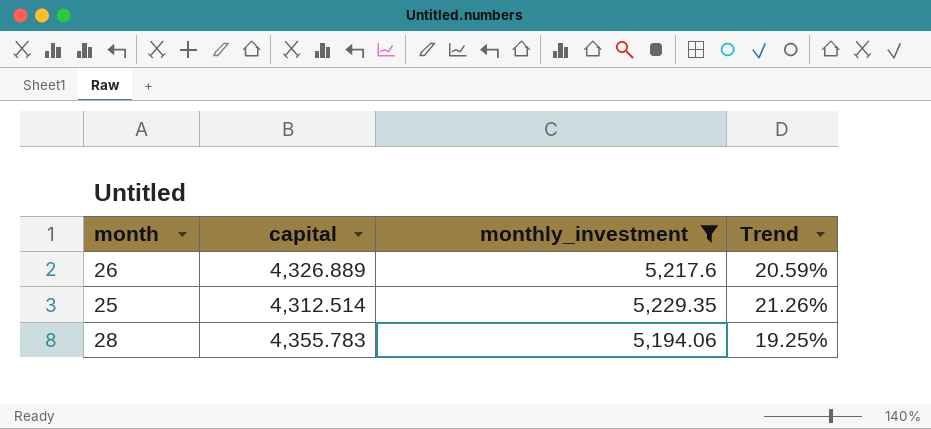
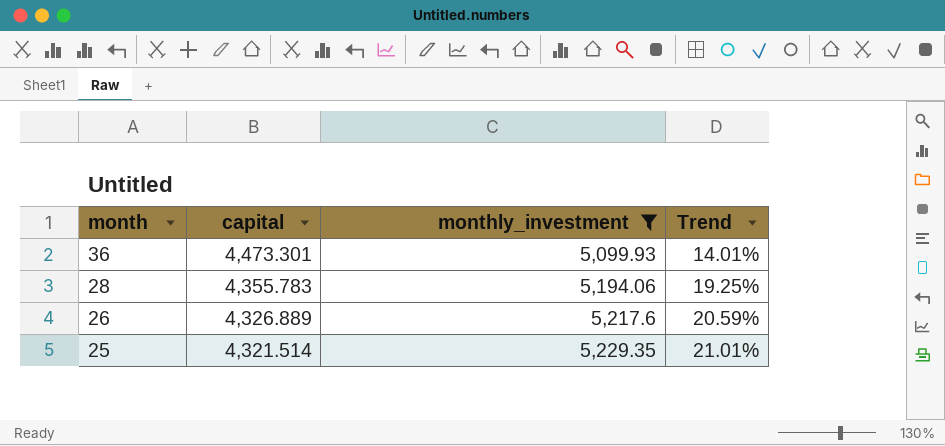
row order: none -> month descending
row 36: none -> 4,473.301 | 5,099.93 | 14.01%
25 | capital: 4,312.514 -> 4,321.514
25 | Trend: 21.26% -> 21.01%

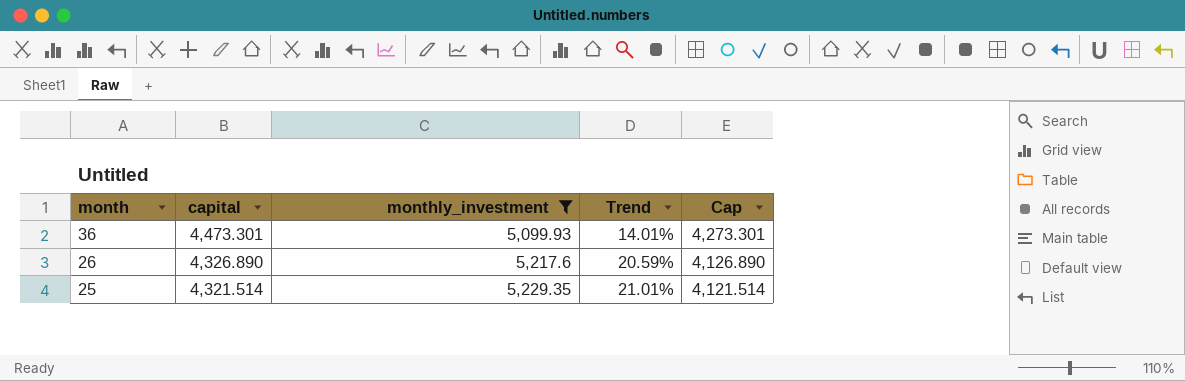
column Cap | formula: none -> [capital] - 200
row 28: 4,355.783 | 5,194.06 | 19.25% -> none
26 | capital: 4,326.889 -> 4,326.890

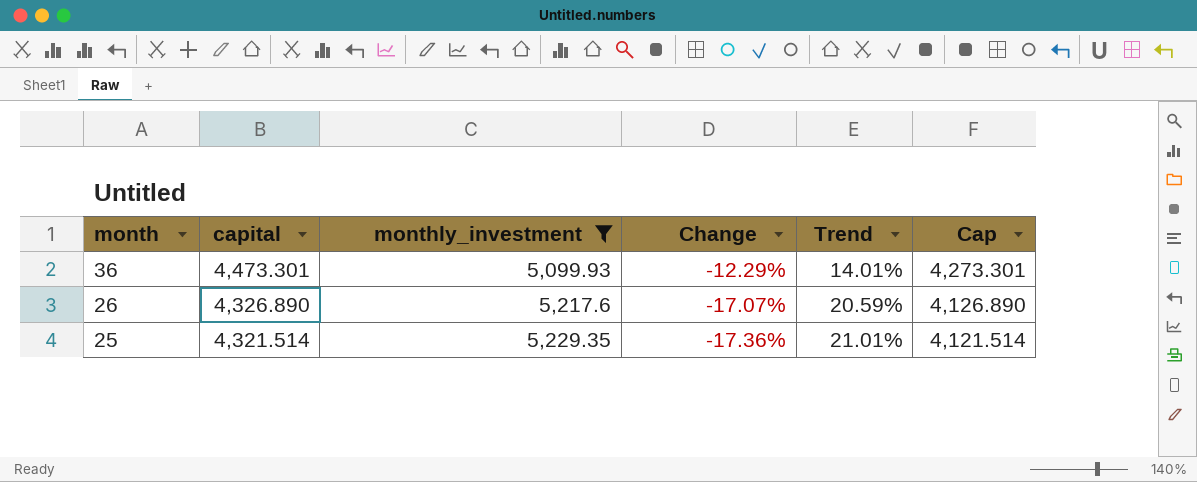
column Change | formula: none -> ([capital] - [monthly_investment]) / [monthly_investment]

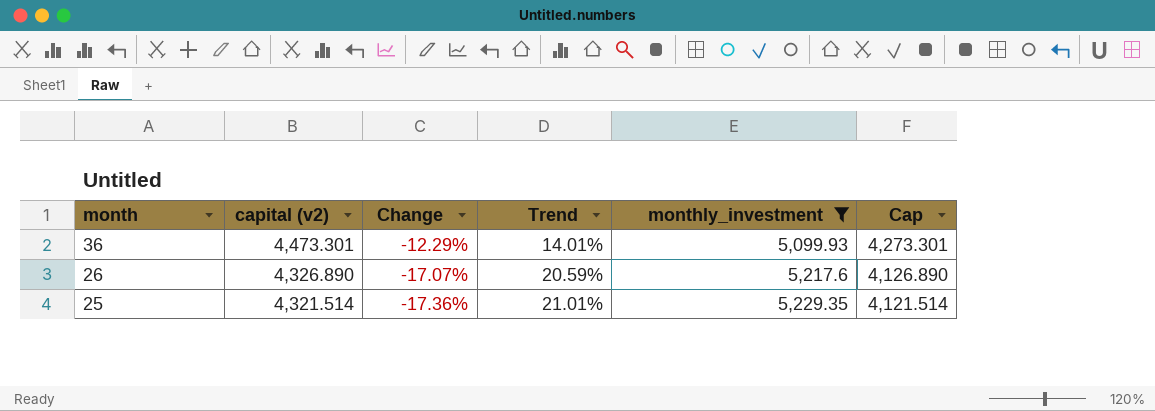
column name: capital -> capital (v2)
column monthly_investment | position: 3 -> 5

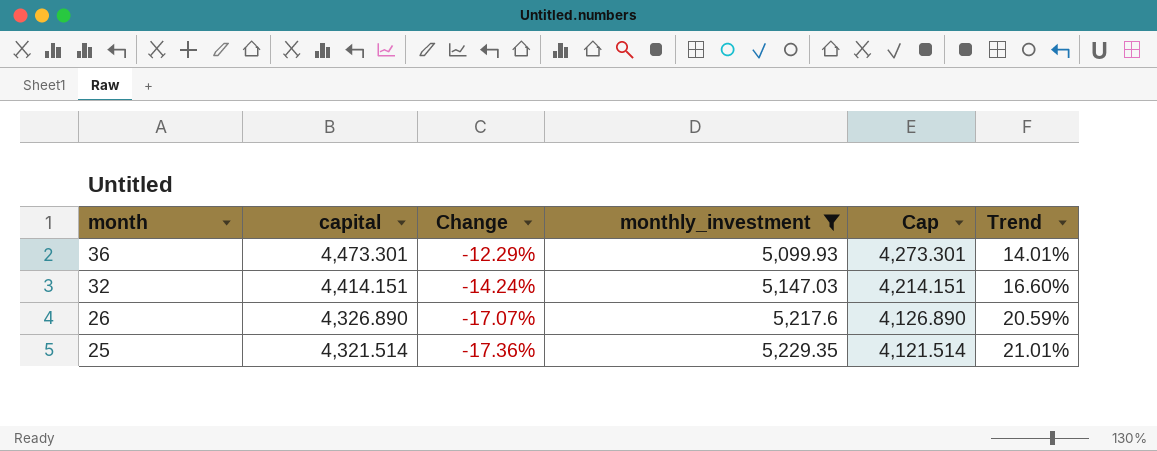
column name: capital (v2) -> capital
column Trend | position: 4 -> 6
row 32: none -> 4,414.151 | -14.24% | 5,147.03 | 4,214.151 | 16.60%

